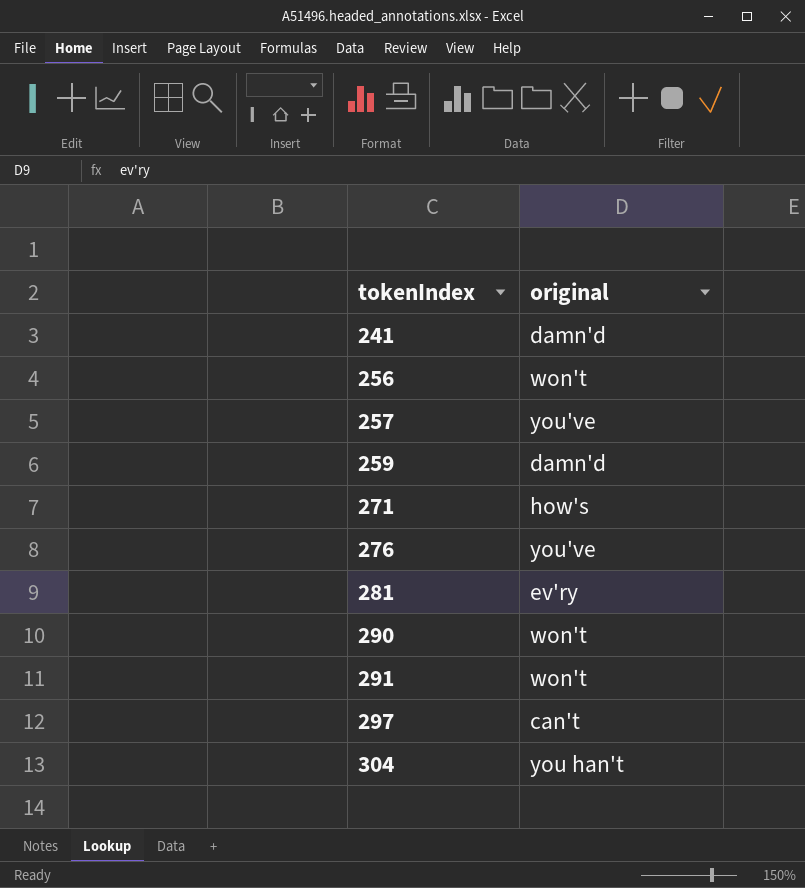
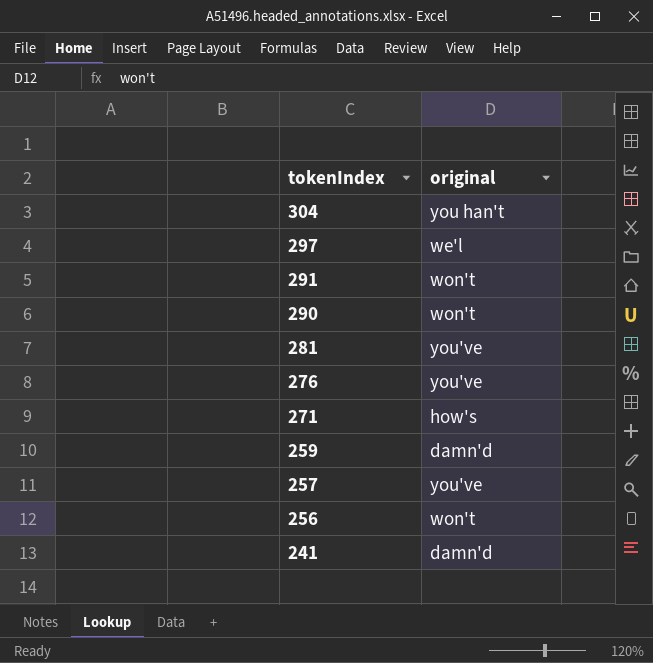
row order: tokenIndex ascending -> tokenIndex descending
297 | original: can't -> we'l
281 | original: ev'ry -> you've

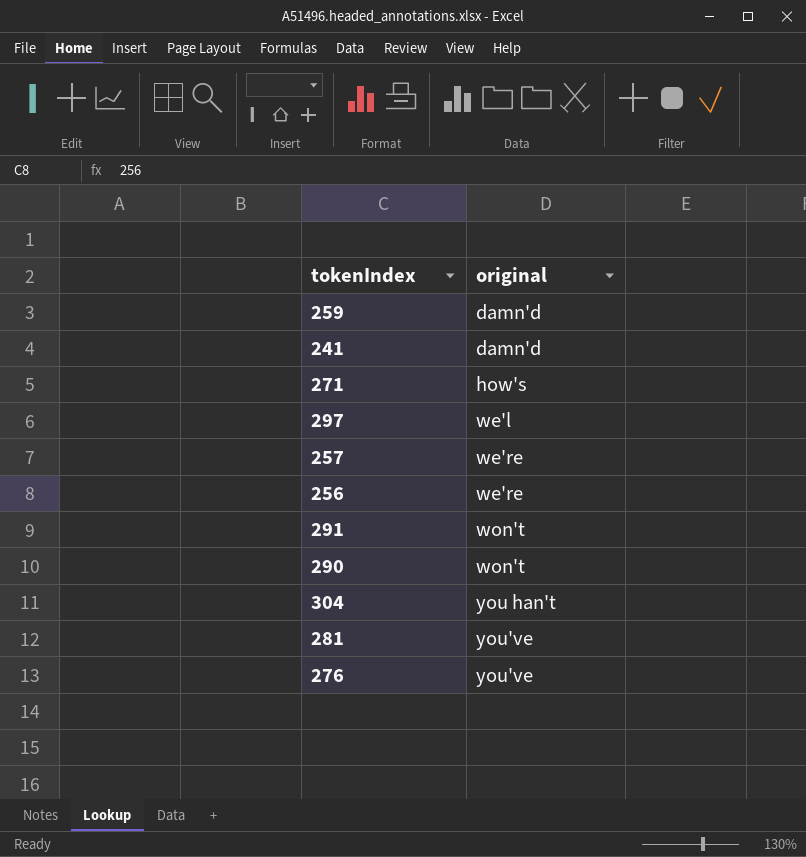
row order: tokenIndex descending -> original ascending
257 | original: you've -> we're
256 | original: won't -> we're

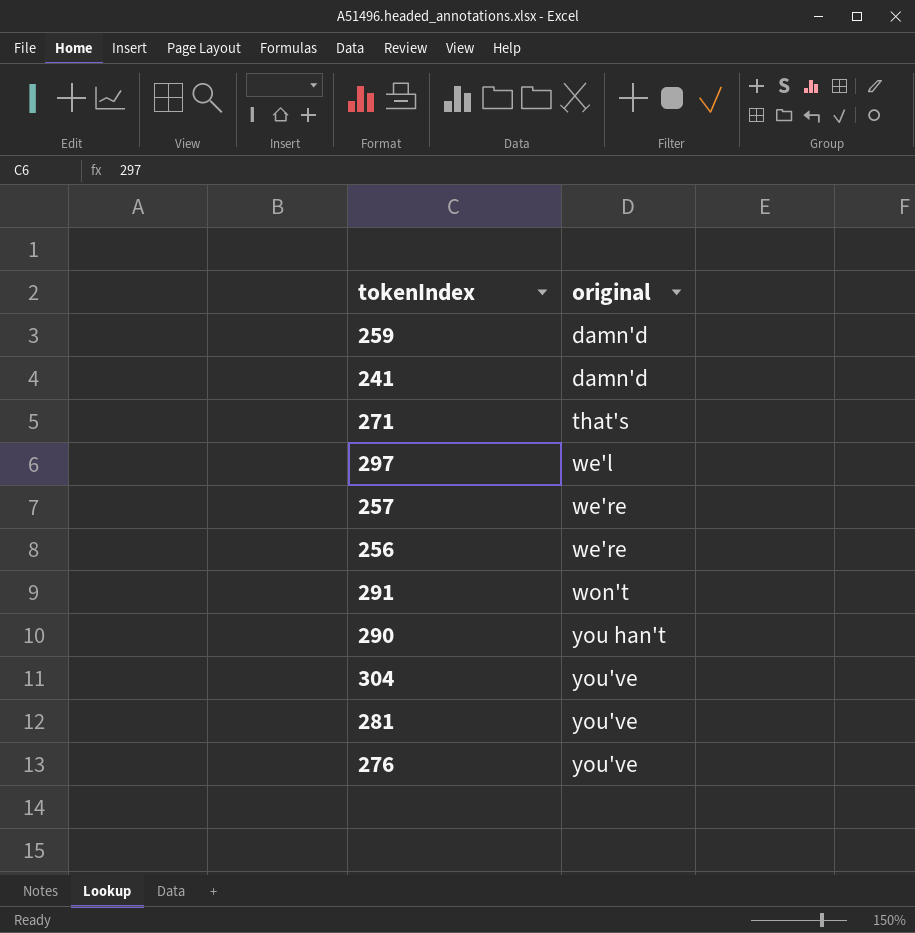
271 | original: how's -> that's
290 | original: won't -> you han't
304 | original: you han't -> you've

